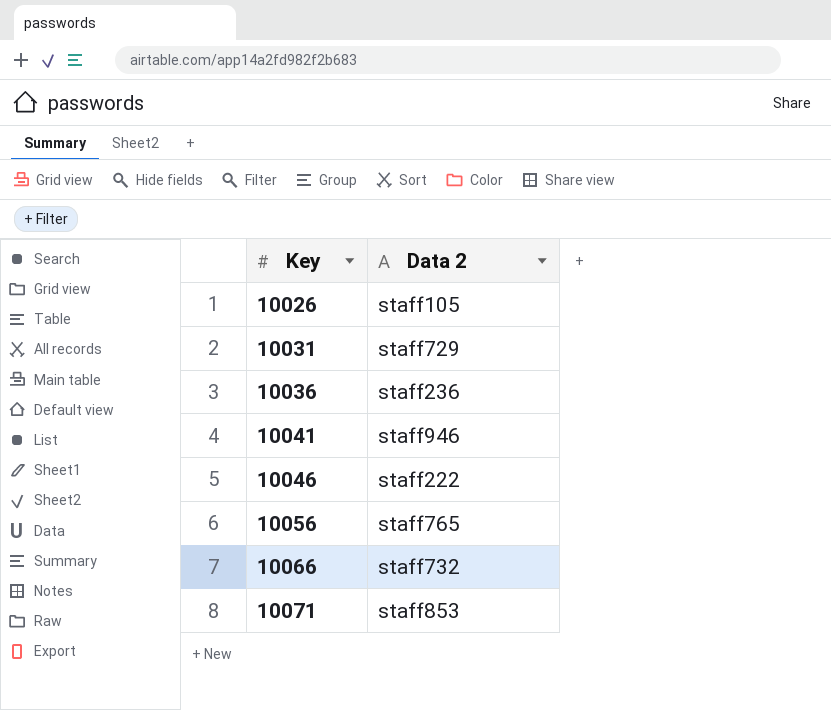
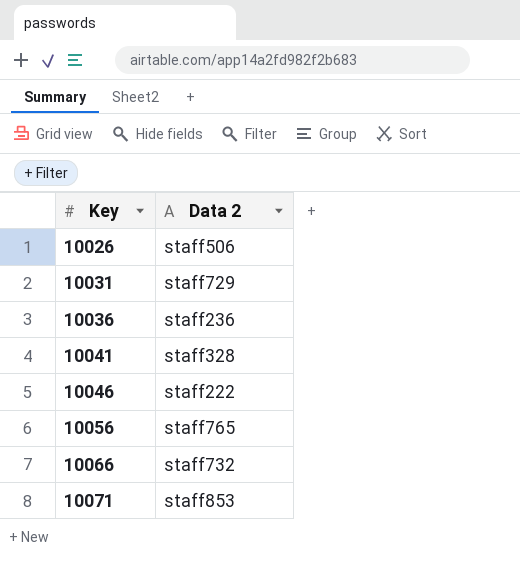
10026 | Data 2: staff105 -> staff506
10041 | Data 2: staff946 -> staff328

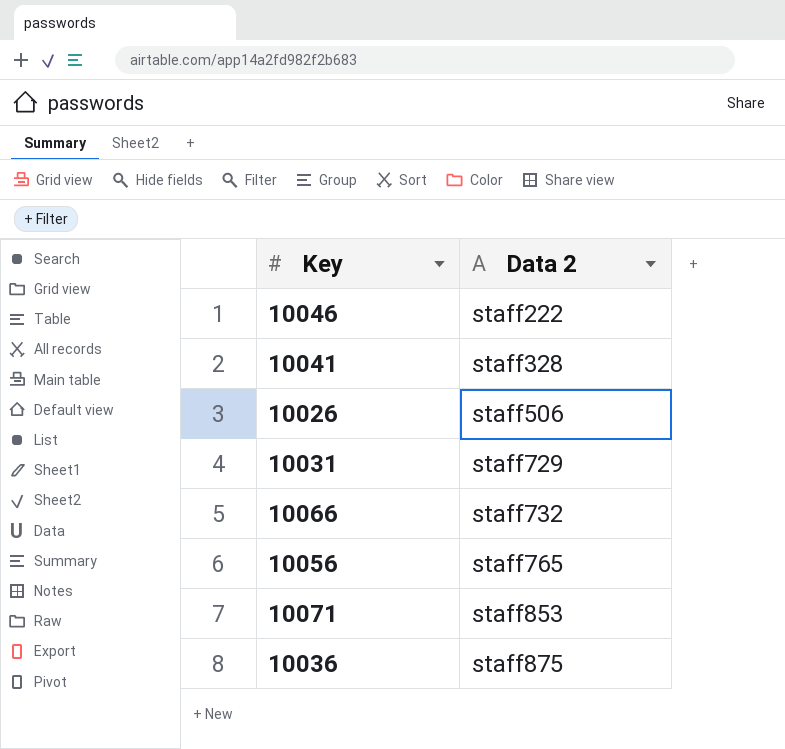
row order: Key ascending -> Data 2 ascending
10036 | Data 2: staff236 -> staff875

